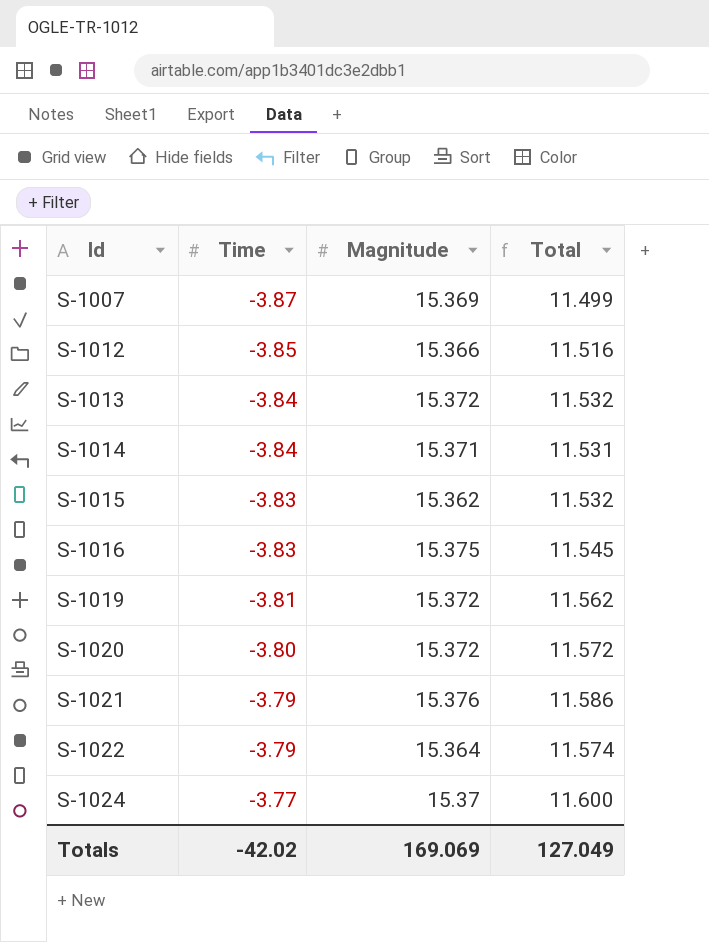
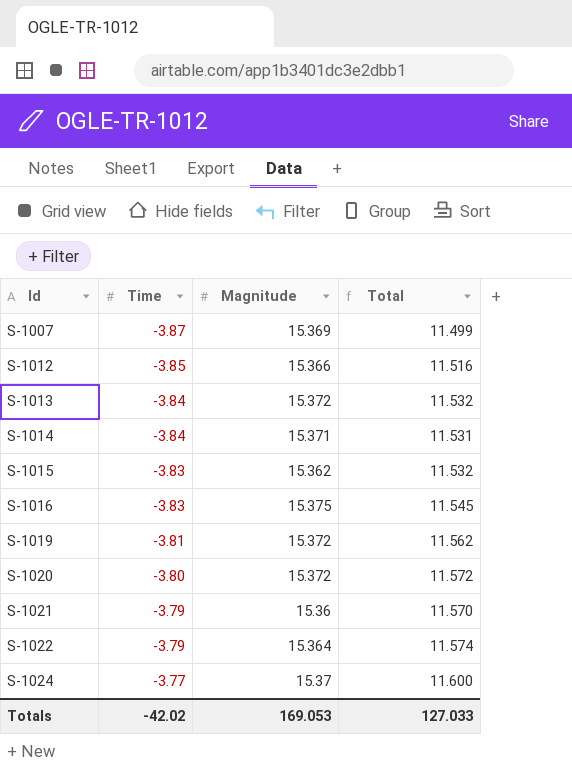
S-1021 | Magnitude: 15.376 -> 15.36
S-1021 | Total: 11.586 -> 11.570
Totals | Magnitude: 169.069 -> 169.053
Totals | Total: 127.049 -> 127.033

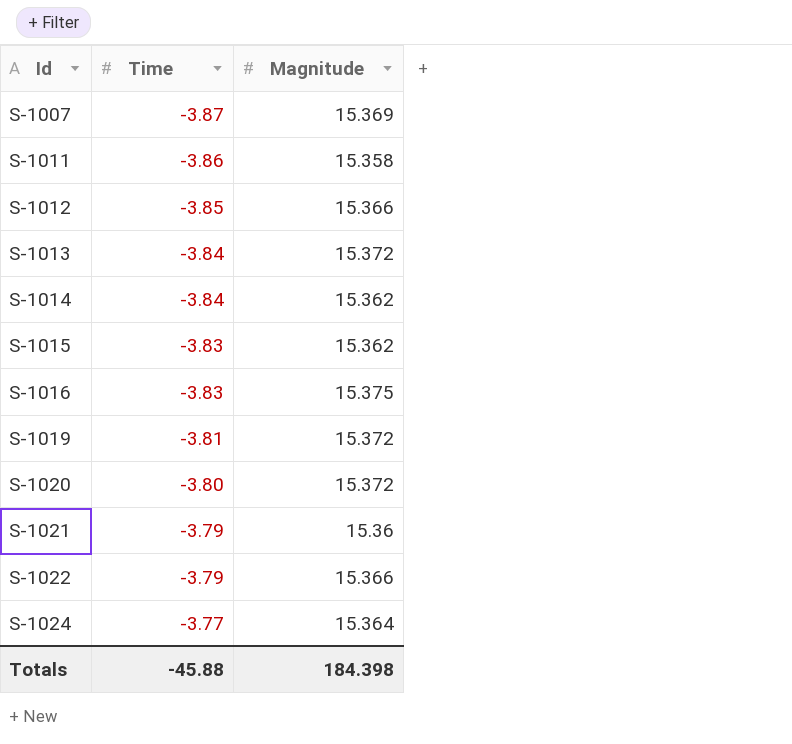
column Total | formula: [Time] + [Magnitude] -> none
row S-1011: none -> -3.86 | 15.358
S-1014 | Magnitude: 15.371 -> 15.362
S-1022 | Magnitude: 15.364 -> 15.366
S-1024 | Magnitude: 15.37 -> 15.364
Totals | Time: -42.02 -> -45.88
Totals | Magnitude: 169.053 -> 184.398

